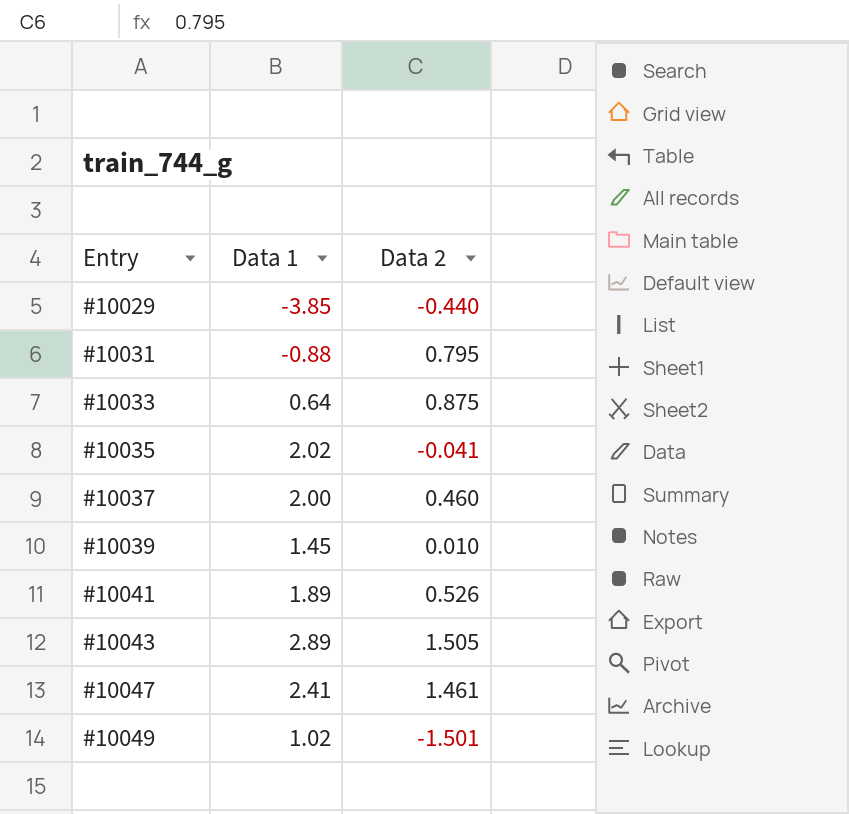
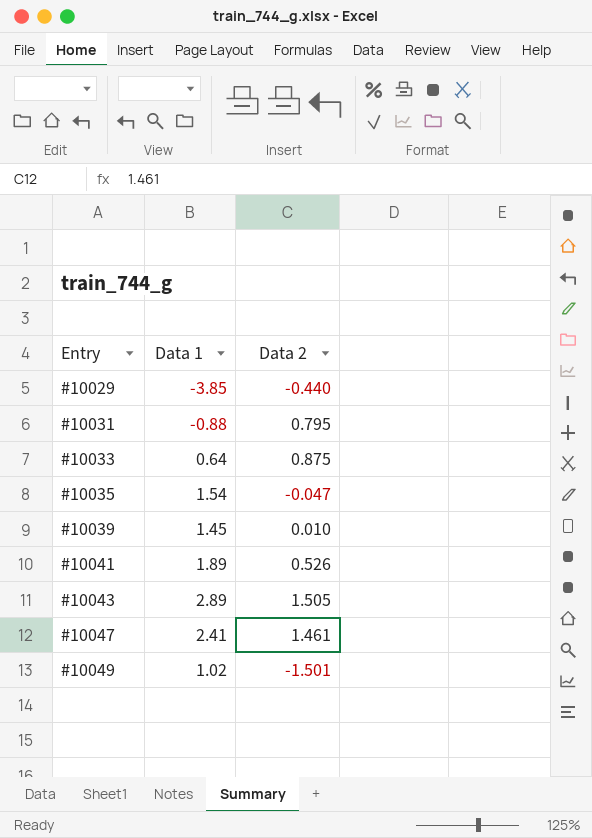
row #10037: 2.00 | 0.460 -> none
#10035 | Data 1: 2.02 -> 1.54
#10035 | Data 2: -0.041 -> -0.047

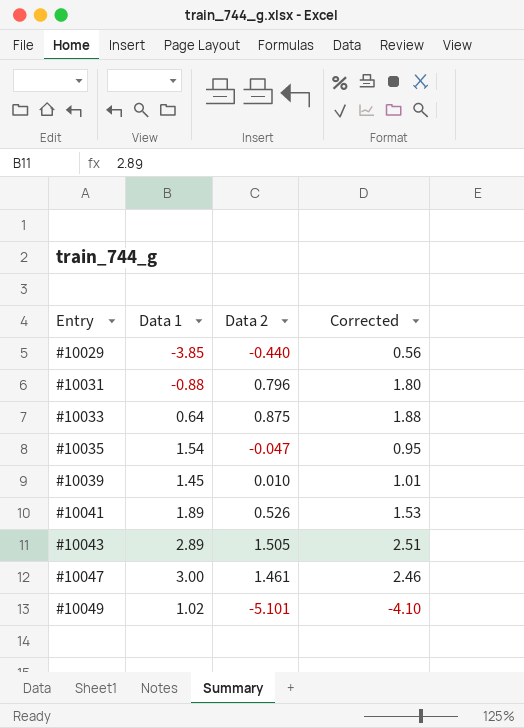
column Corrected | formula: none -> [Data 2] + 1
#10031 | Data 2: 0.795 -> 0.796
#10047 | Data 1: 2.41 -> 3.00
#10049 | Data 2: -1.501 -> -5.101

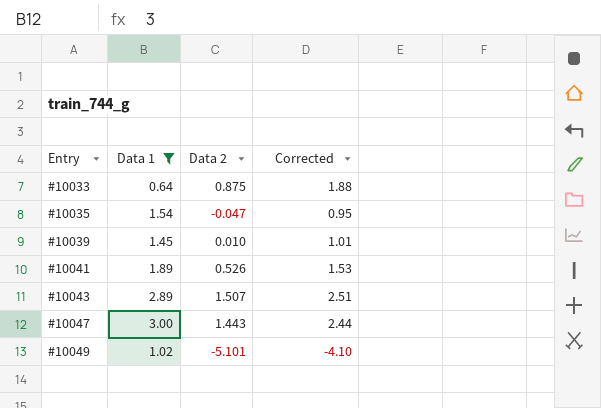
filter: none -> Data 1 >= 0.64
#10043 | Data 2: 1.505 -> 1.507
#10047 | Data 2: 1.461 -> 1.443
#10047 | Corrected: 2.46 -> 2.44

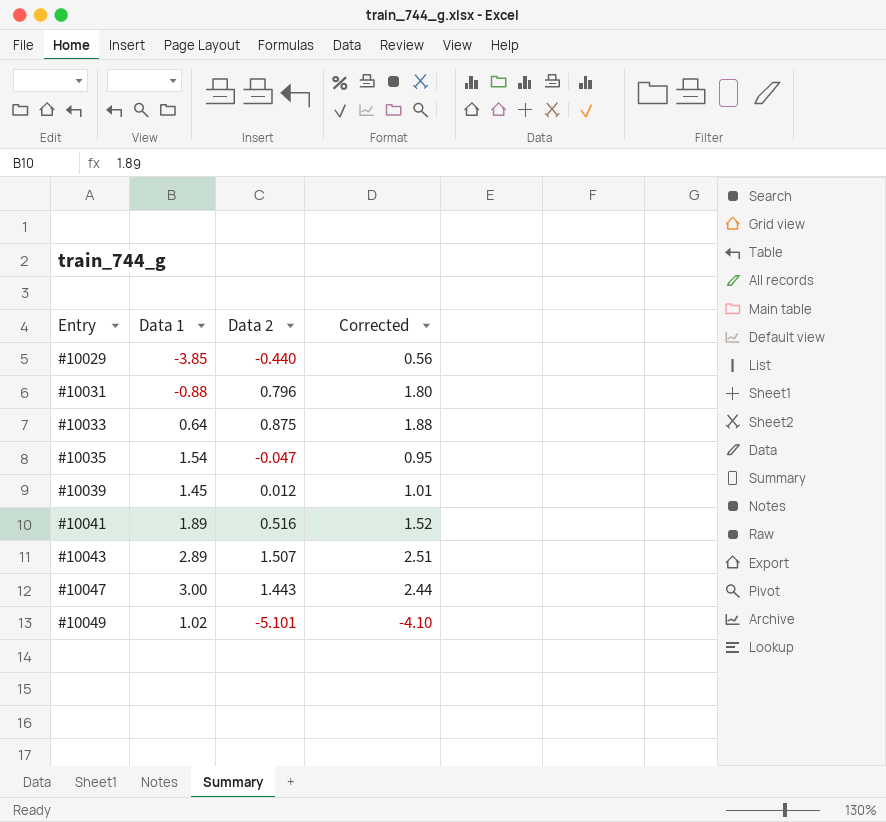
filter: Data 1 >= 0.64 -> none
#10039 | Data 2: 0.010 -> 0.012
#10041 | Data 2: 0.526 -> 0.516
#10041 | Corrected: 1.53 -> 1.52

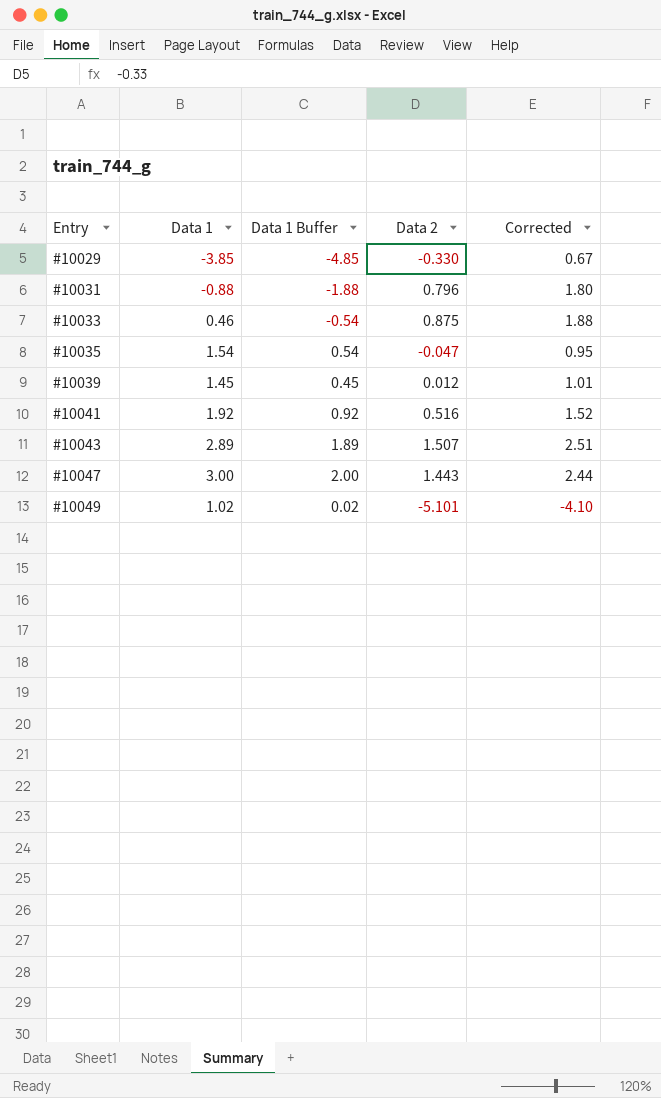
column Data 1 Buffer | formula: none -> [Data 1] - 1
#10029 | Data 2: -0.440 -> -0.330
#10029 | Corrected: 0.56 -> 0.67
#10033 | Data 1: 0.64 -> 0.46
#10041 | Data 1: 1.89 -> 1.92

